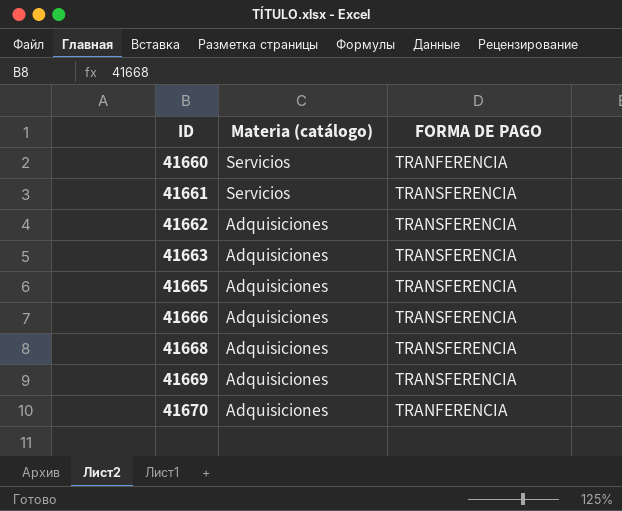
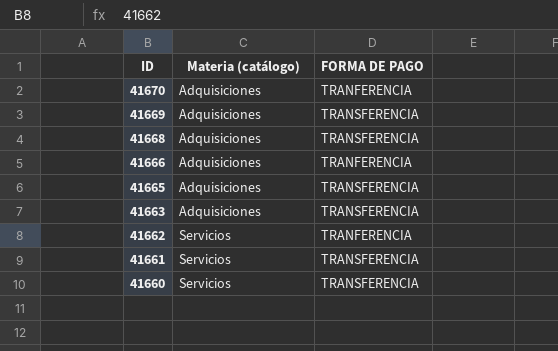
row order: ID ascending -> ID descending
41666 | FORMA DE PAGO: TRANSFERENCIA -> TRANFERENCIA
41662 | Materia (catálogo): Adquisiciones -> Servicios
41662 | FORMA DE PAGO: TRANSFERENCIA -> TRANFERENCIA
41660 | FORMA DE PAGO: TRANFERENCIA -> TRANSFERENCIA

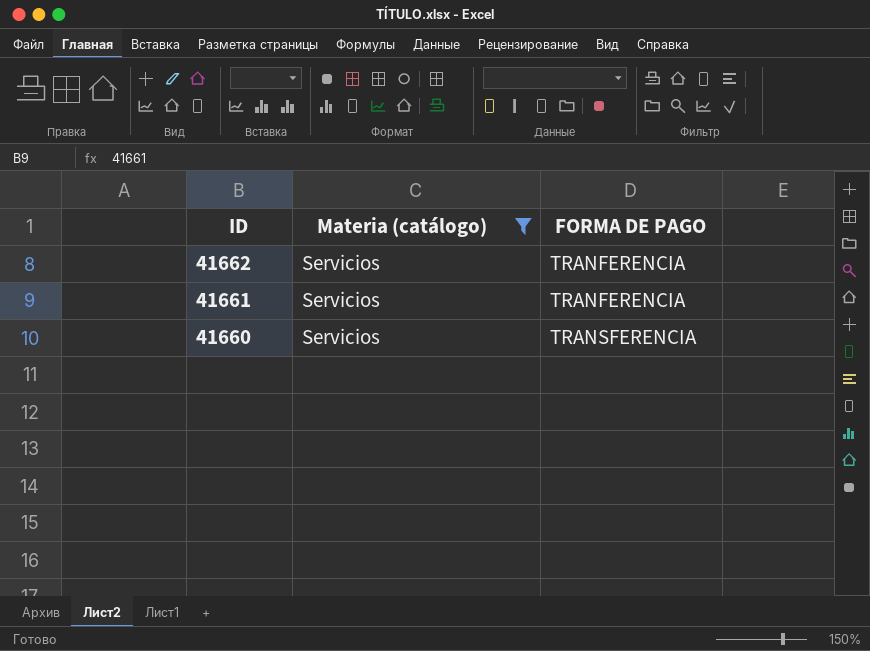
filter: none -> Materia (catálogo) = Servicios
41661 | FORMA DE PAGO: TRANSFERENCIA -> TRANFERENCIA

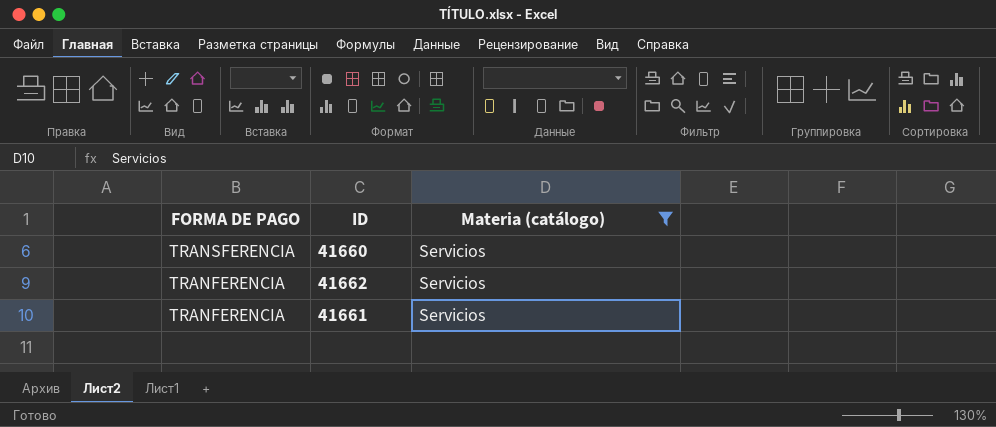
row order: ID descending -> FORMA DE PAGO descending
column FORMA DE PAGO | position: 3 -> 1

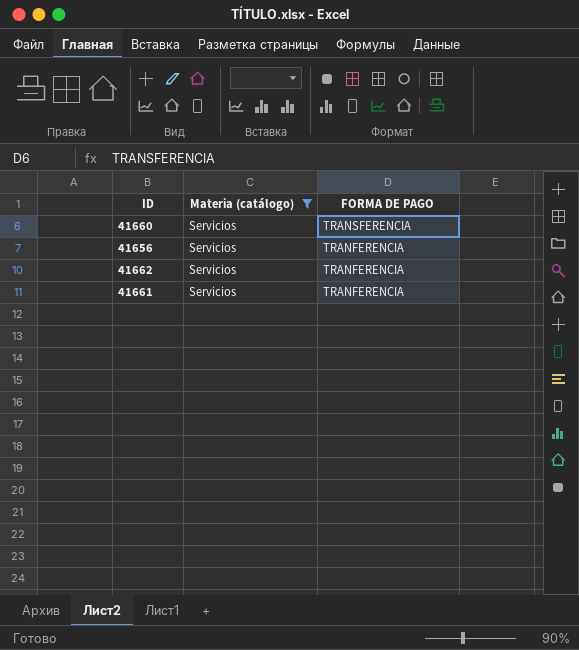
column FORMA DE PAGO | position: 1 -> 3
row 41656: none -> Servicios | TRANFERENCIA

